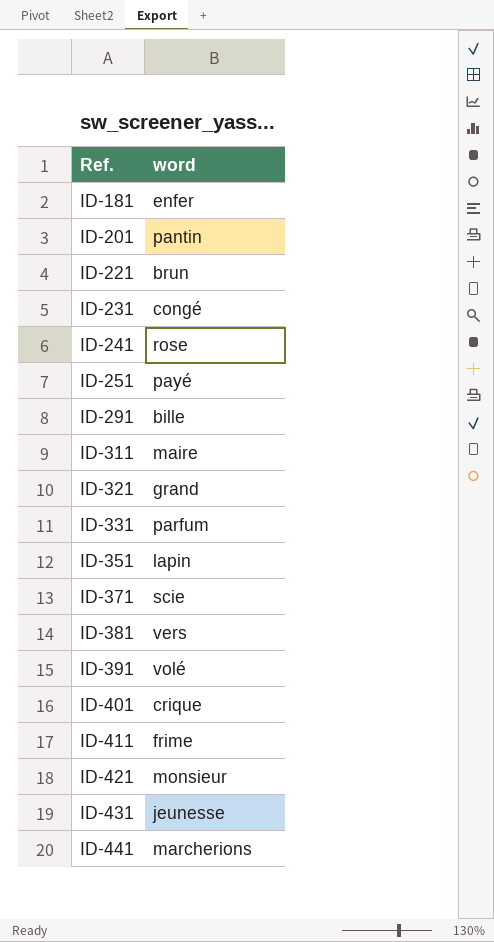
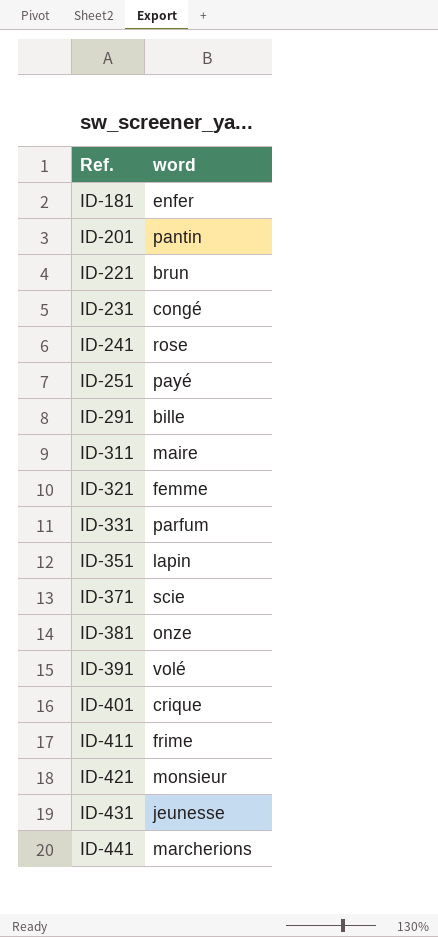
ID-321 | word: grand -> femme
ID-381 | word: vers -> onze

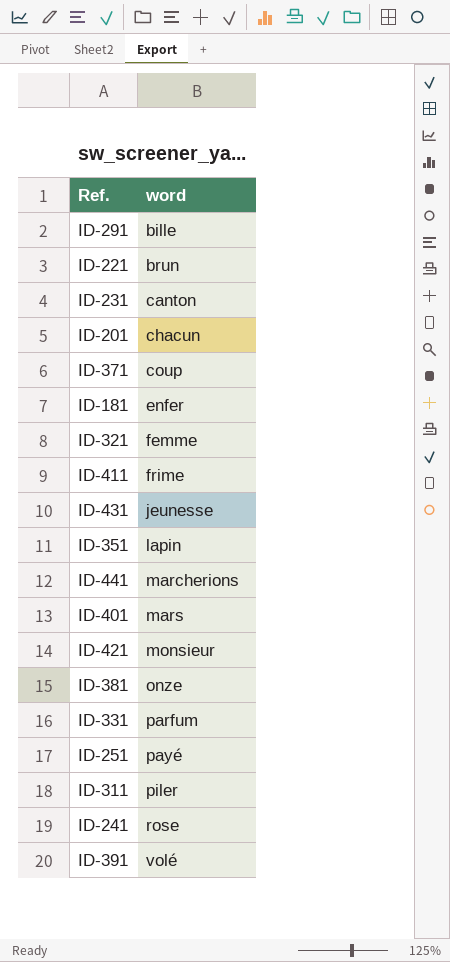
row order: Ref. ascending -> word ascending
ID-231 | word: congé -> canton
ID-201 | word: pantin -> chacun
ID-371 | word: scie -> coup
ID-401 | word: crique -> mars
ID-311 | word: maire -> piler

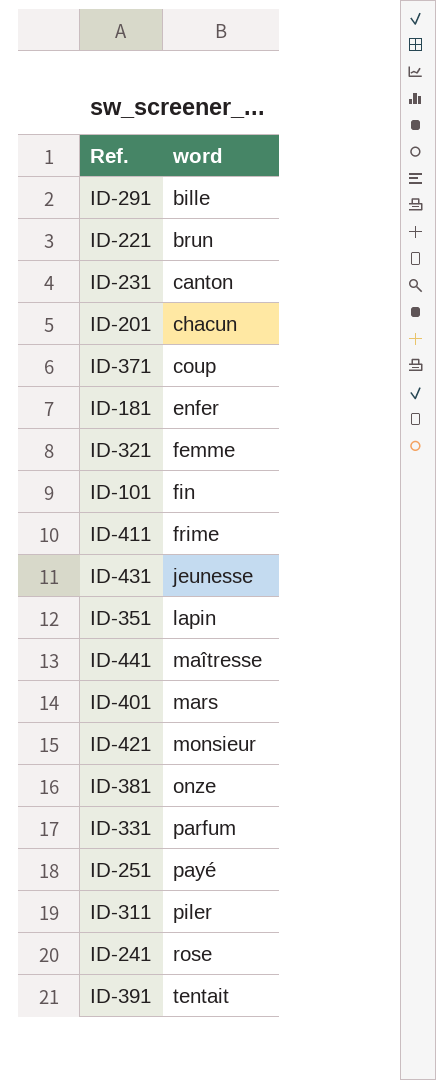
row ID-101: none -> fin
ID-441 | word: marcherions -> maîtresse
ID-391 | word: volé -> tentait

